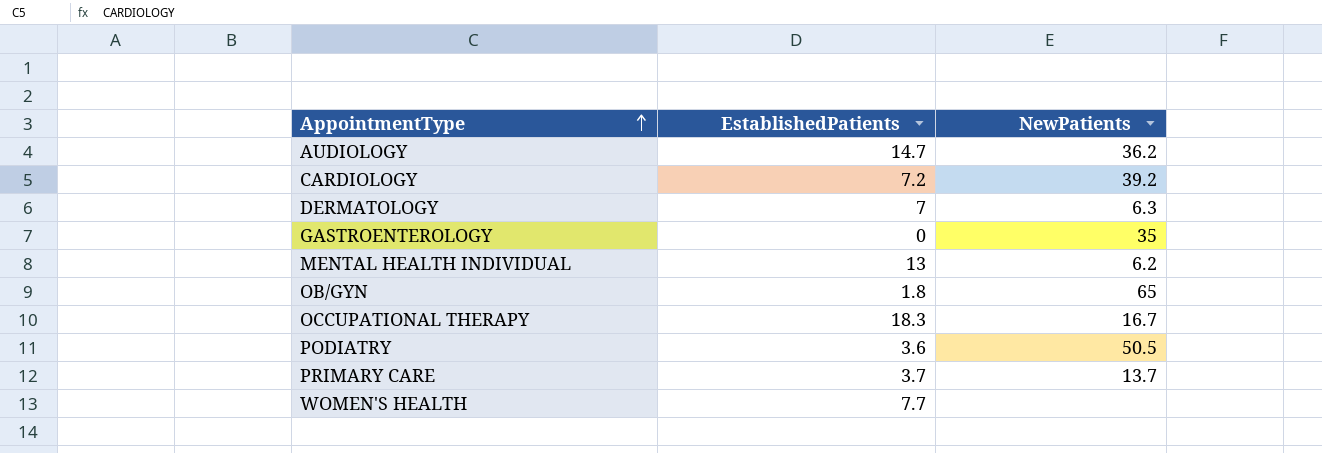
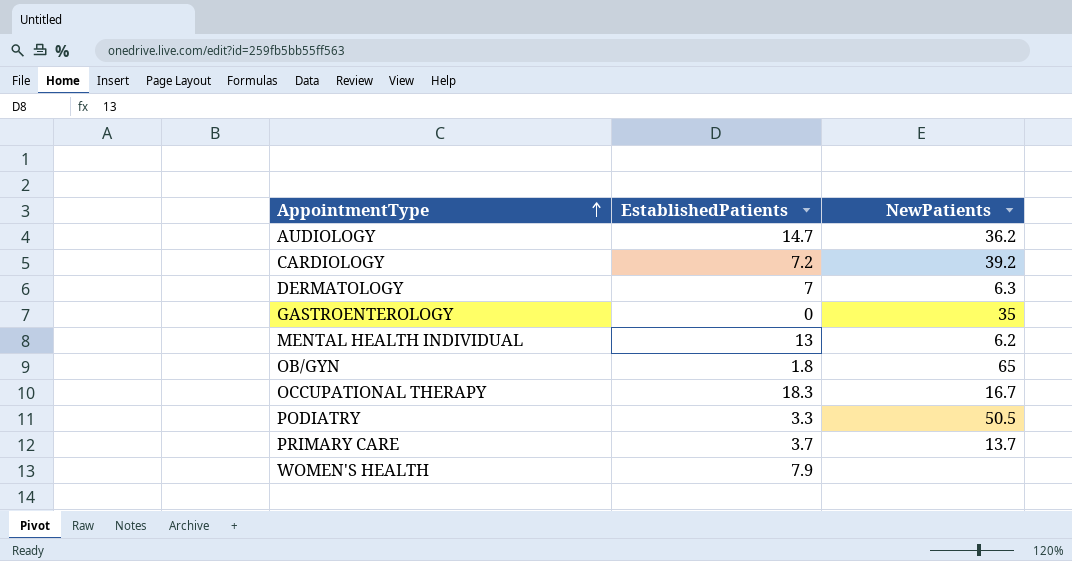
PODIATRY | EstablishedPatients: 3.6 -> 3.3
WOMEN'S HEALTH | EstablishedPatients: 7.7 -> 7.9

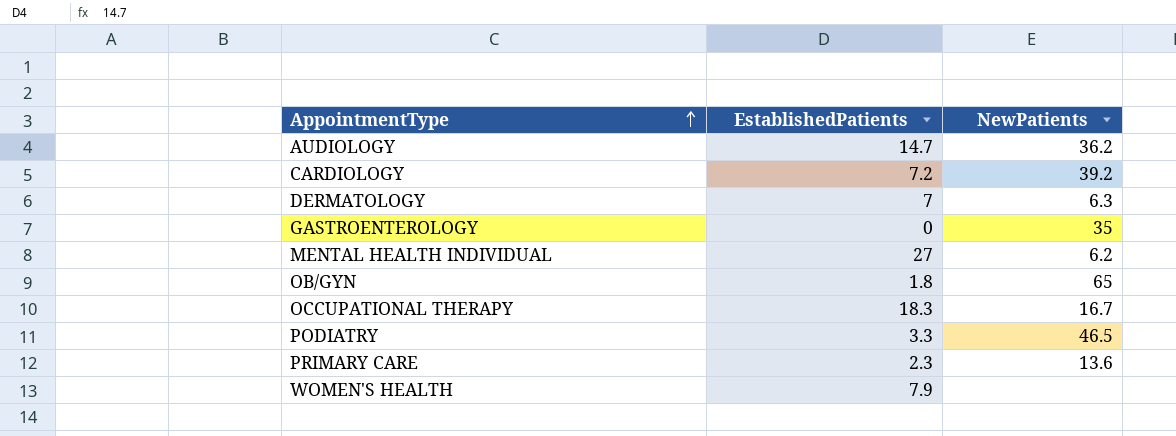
MENTAL HEALTH INDIVIDUAL | EstablishedPatients: 13 -> 27
PODIATRY | NewPatients: 50.5 -> 46.5
PRIMARY CARE | EstablishedPatients: 3.7 -> 2.3
PRIMARY CARE | NewPatients: 13.7 -> 13.6

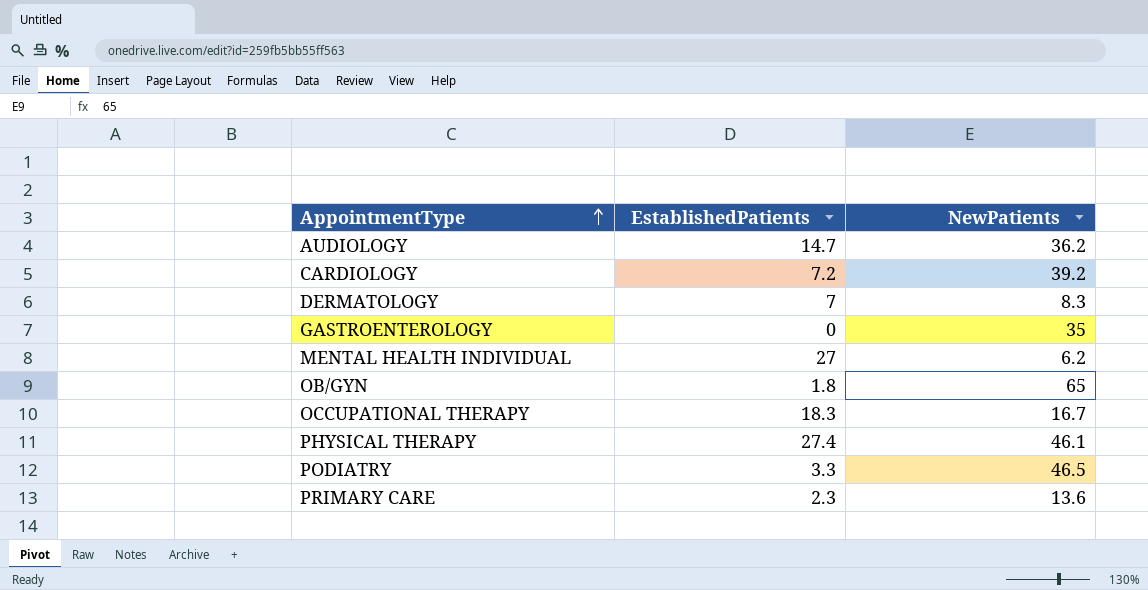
row WOMEN'S HEALTH: 7.9 | none -> none
DERMATOLOGY | NewPatients: 6.3 -> 8.3
row PHYSICAL THERAPY: none -> 27.4 | 46.1

